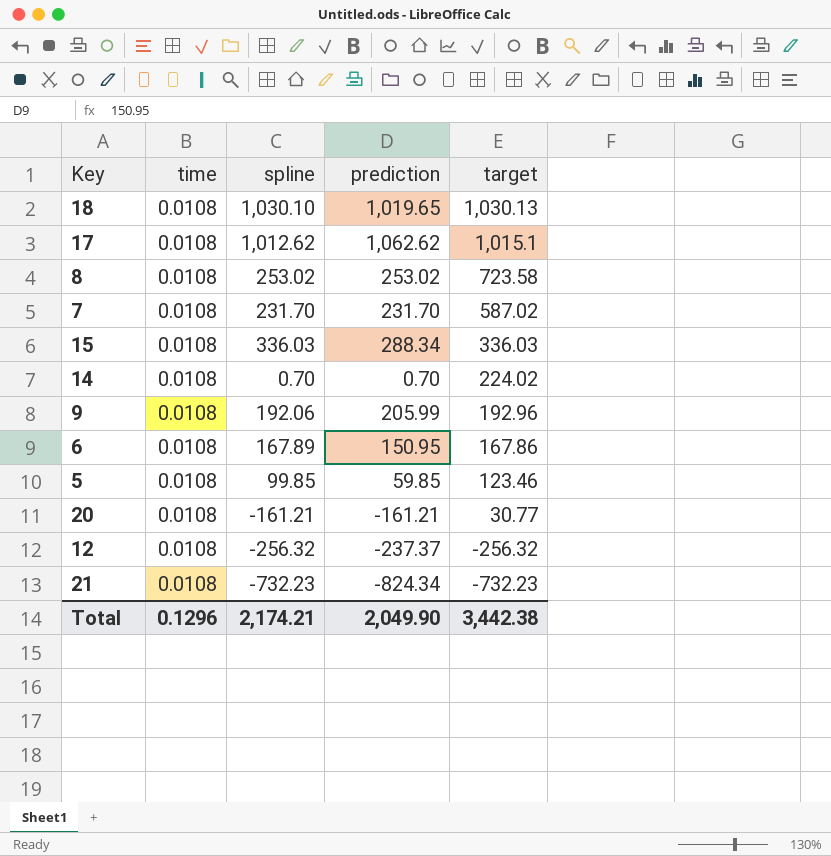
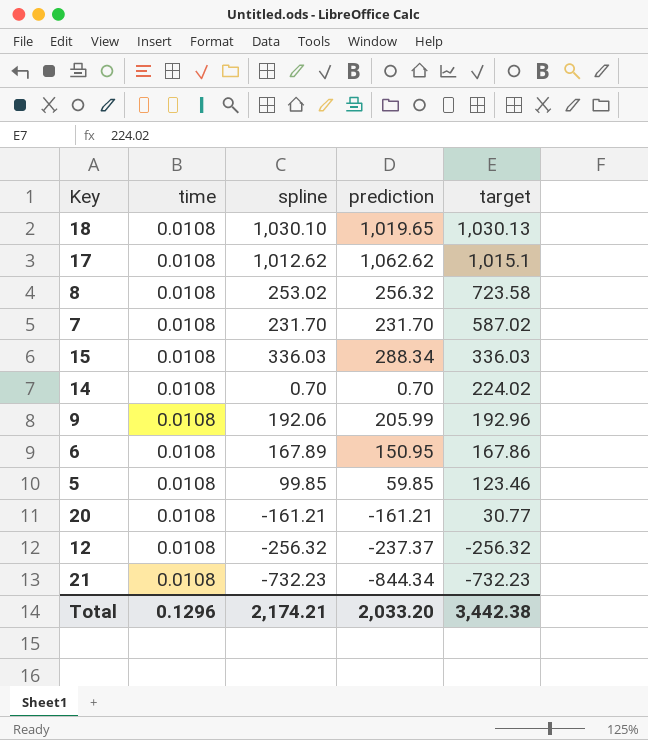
8 | prediction: 253.02 -> 256.32
21 | prediction: -824.34 -> -844.34
Total | prediction: 2,049.90 -> 2,033.20

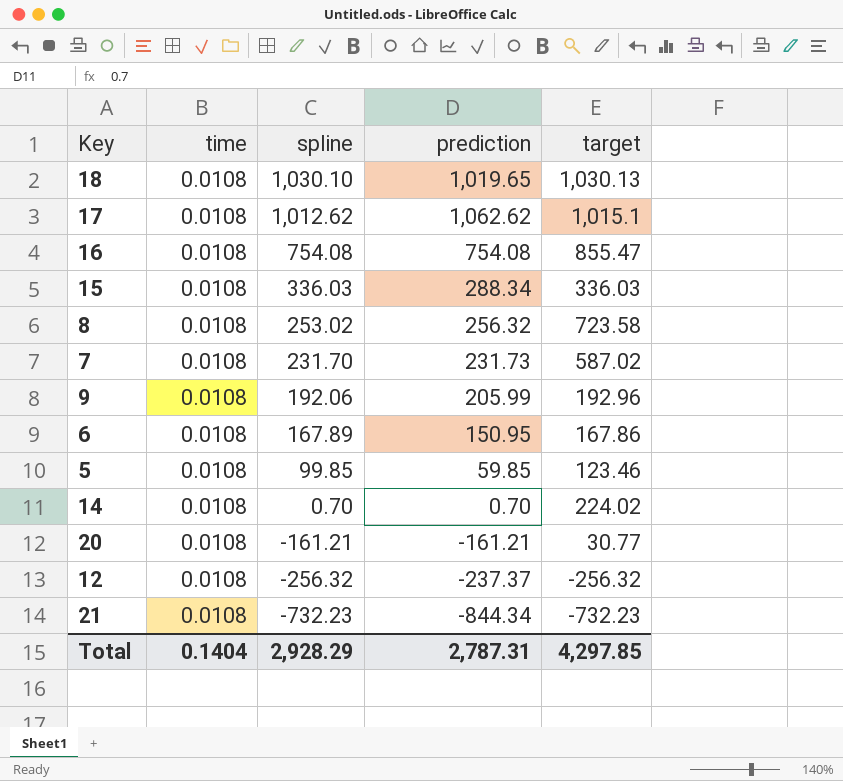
row order: target descending -> spline descending
row 16: none -> 0.0108 | 754.08 | 754.08 | 855.47
7 | prediction: 231.70 -> 231.73
Total | time: 0.1296 -> 0.1404
Total | spline: 2,174.21 -> 2,928.29
Total | prediction: 2,033.20 -> 2,787.31
Total | target: 3,442.38 -> 4,297.85

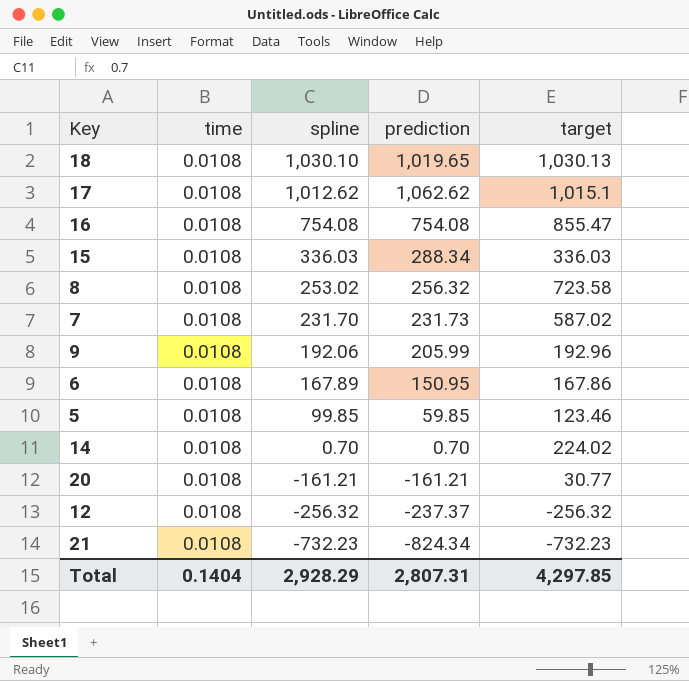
21 | prediction: -844.34 -> -824.34
Total | prediction: 2,787.31 -> 2,807.31

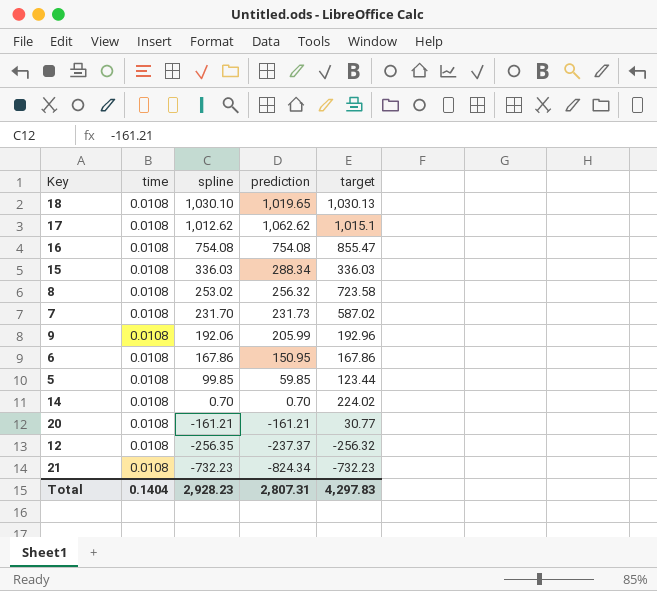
6 | spline: 167.89 -> 167.86
5 | target: 123.46 -> 123.44
12 | spline: -256.32 -> -256.35
Total | spline: 2,928.29 -> 2,928.23
Total | target: 4,297.85 -> 4,297.83

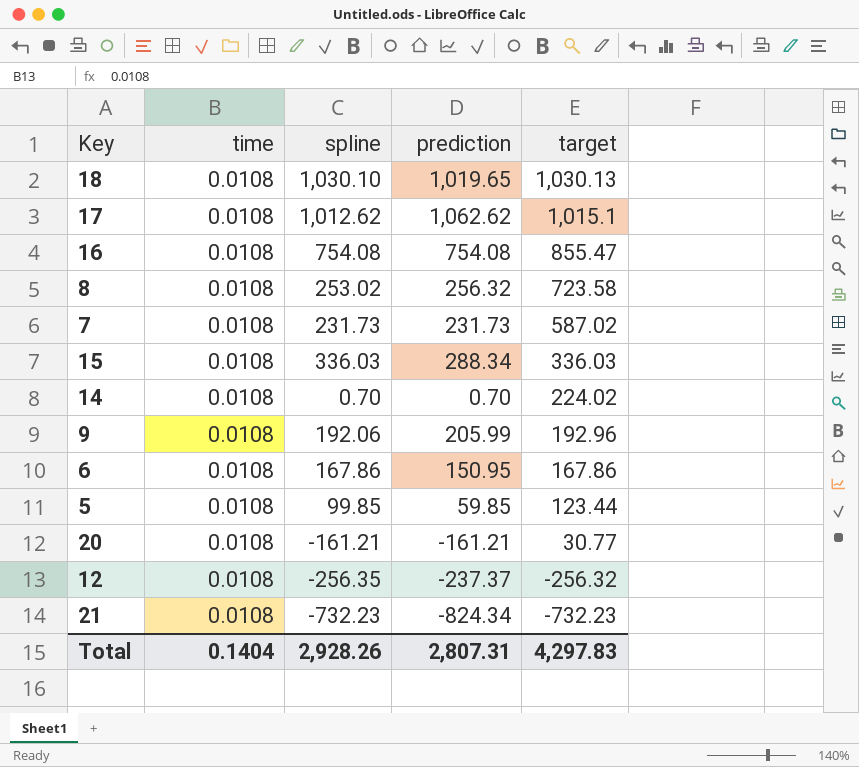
row order: spline descending -> target descending
7 | spline: 231.70 -> 231.73
Total | spline: 2,928.23 -> 2,928.26

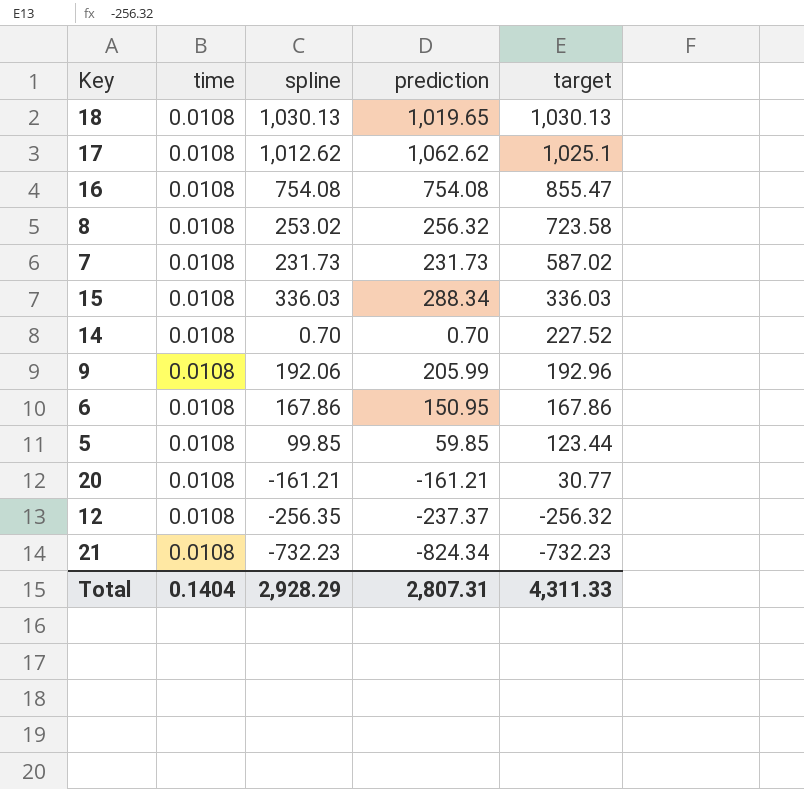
18 | spline: 1,030.10 -> 1,030.13
17 | target: 1,015.1 -> 1,025.1
14 | target: 224.02 -> 227.52
Total | spline: 2,928.26 -> 2,928.29
Total | target: 4,297.83 -> 4,311.33

